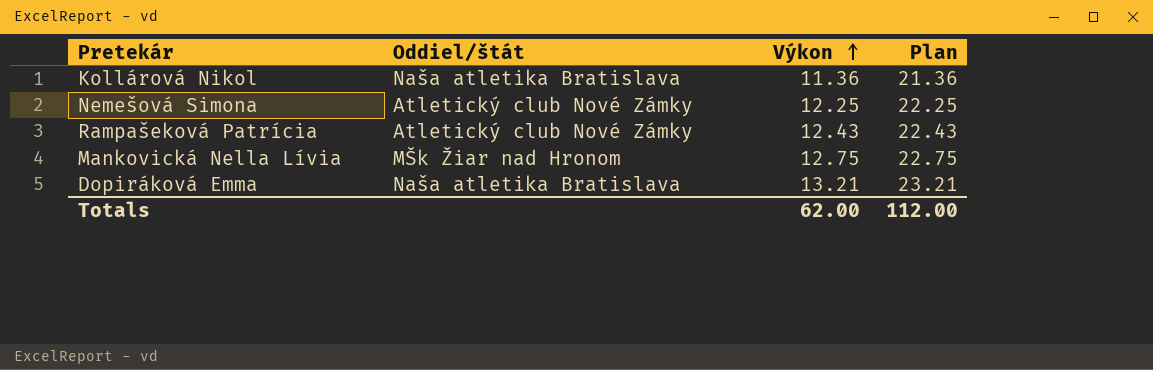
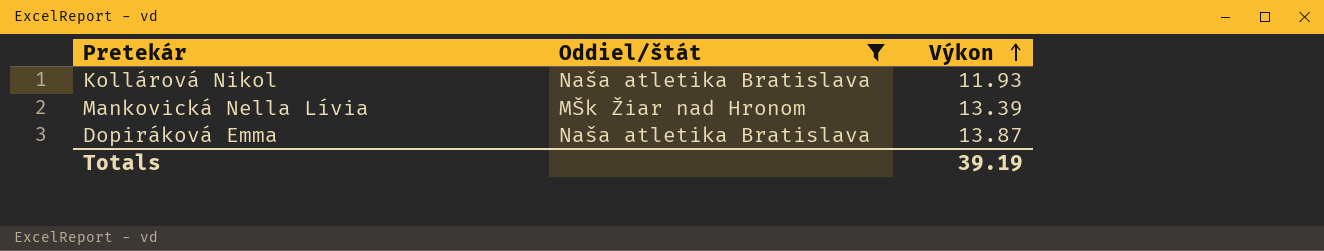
filter: none -> Oddiel/štát != Atletický club Nové Zámky
column Plan | formula: [Výkon] + 10 -> none
Kollárová Nikol | Výkon: 11.36 -> 11.93
Mankovická Nella Lívia | Výkon: 12.75 -> 13.39
Dopiráková Emma | Výkon: 13.21 -> 13.87
Totals | Výkon: 62.00 -> 39.19

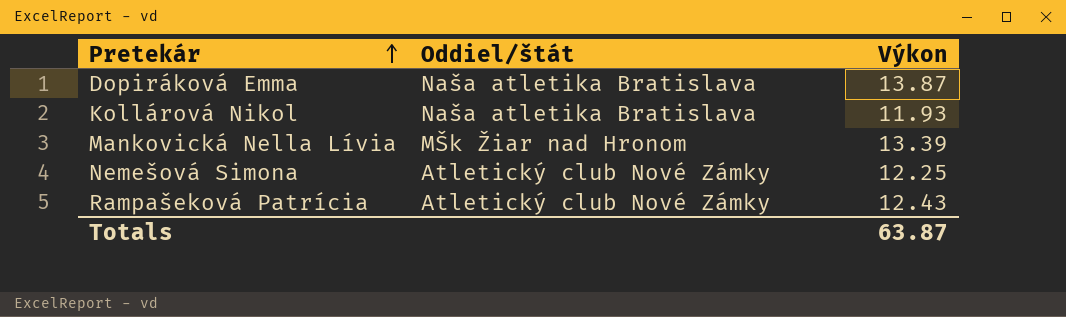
filter: Oddiel/štát != Atletický club Nové Zámky -> none
row order: Výkon ascending -> Pretekár ascending
Totals | Výkon: 39.19 -> 63.87

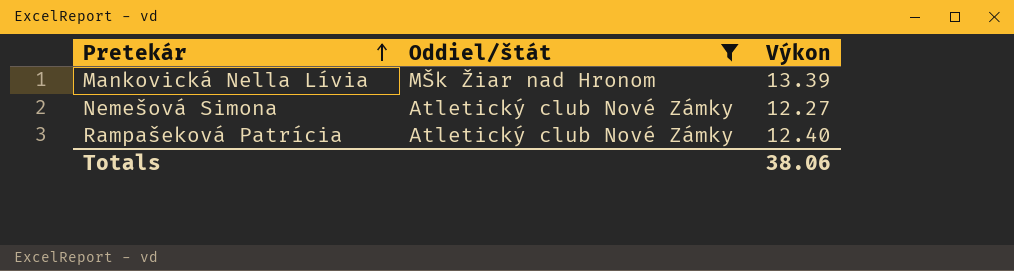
filter: none -> Oddiel/štát != Naša atletika Bratislava
Nemešová Simona | Výkon: 12.25 -> 12.27
Rampašeková Patrícia | Výkon: 12.43 -> 12.40
Totals | Výkon: 63.87 -> 38.06

